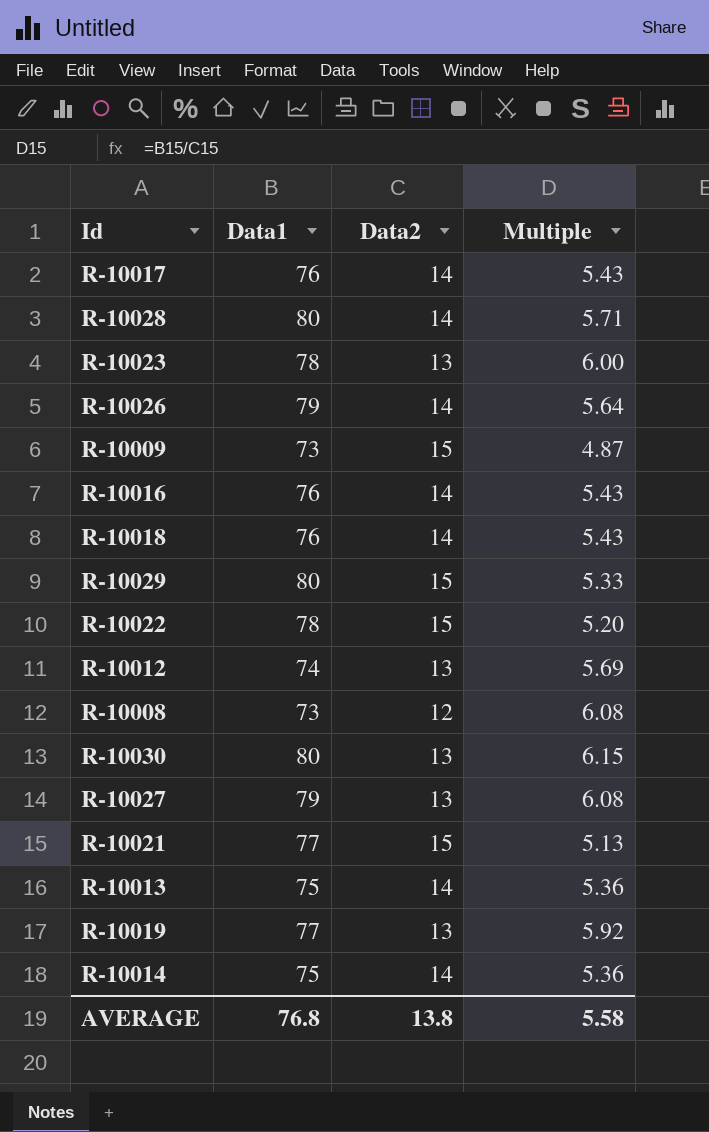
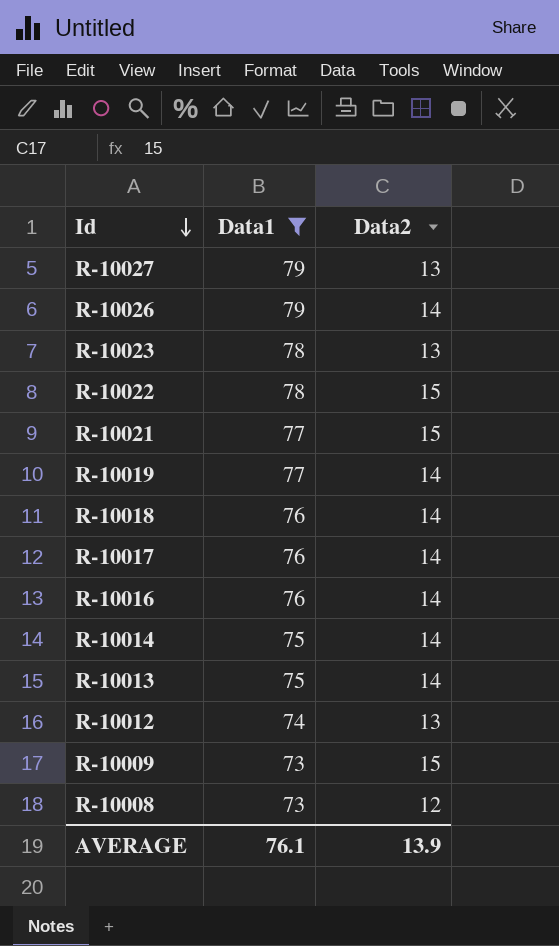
filter: none -> Data1 != 80
row order: none -> Id descending
column Multiple | formula: [Data1] / [Data2] -> none
R-10019 | Data2: 13 -> 14
AVERAGE | Data1: 76.8 -> 76.1
AVERAGE | Data2: 13.8 -> 13.9

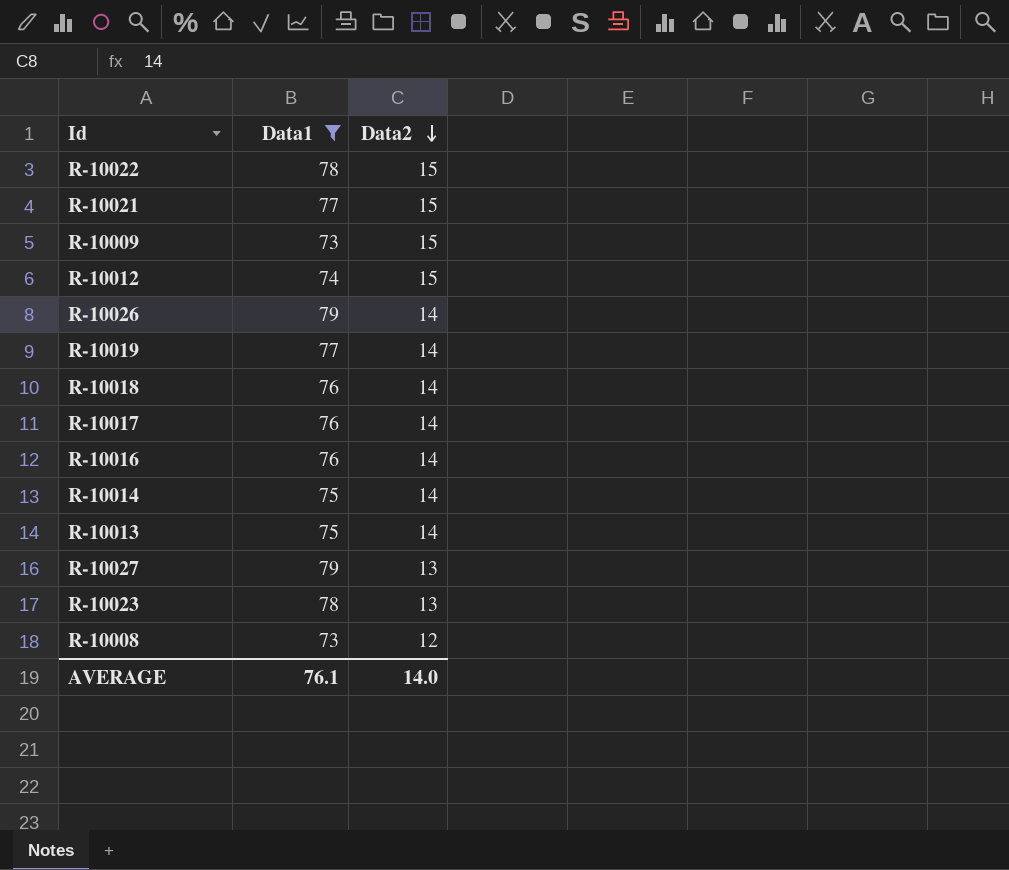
row order: Id descending -> Data2 descending
R-10012 | Data2: 13 -> 15
AVERAGE | Data2: 13.9 -> 14.0

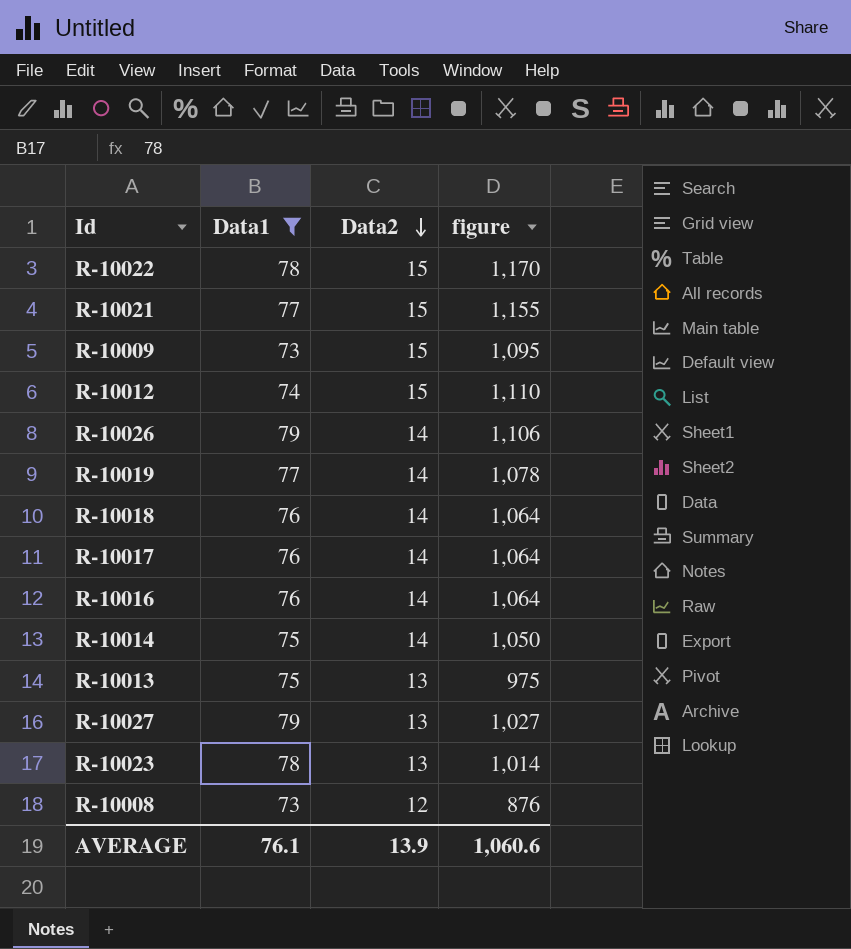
column figure | formula: none -> [Data1] * [Data2]
R-10013 | Data2: 14 -> 13
AVERAGE | Data2: 14.0 -> 13.9

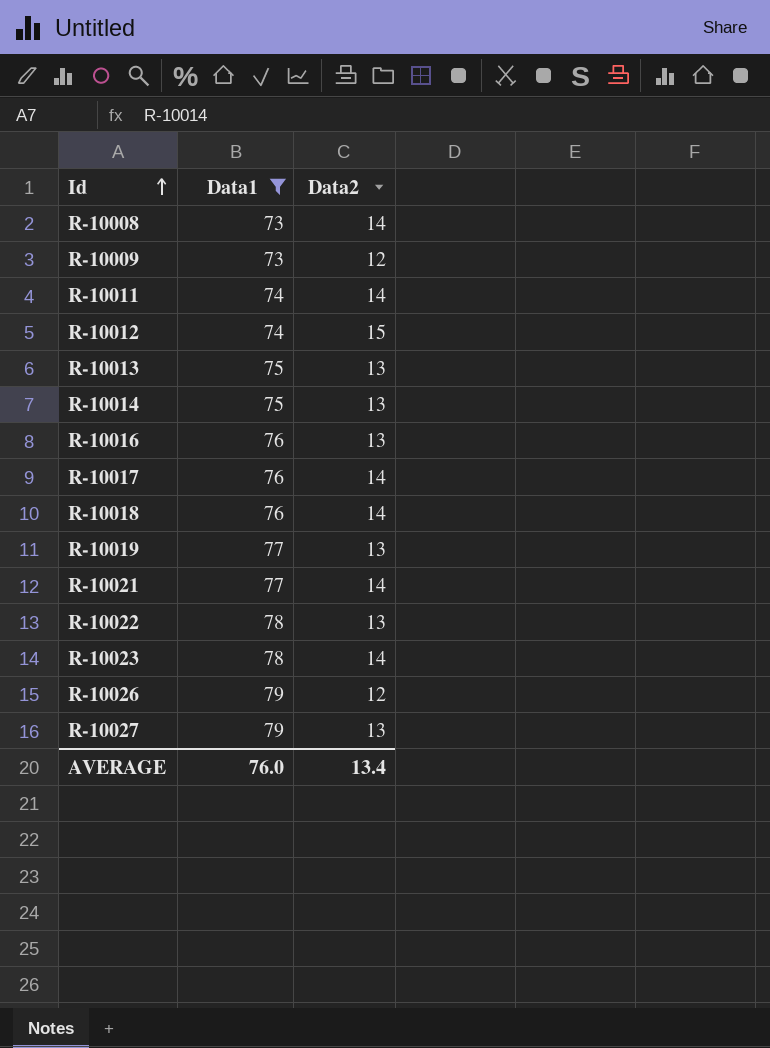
row order: Data2 descending -> Id ascending
column figure | formula: [Data1] * [Data2] -> none
R-10008 | Data2: 12 -> 14
R-10009 | Data2: 15 -> 12
row R-10011: none -> 74 | 14
R-10014 | Data2: 14 -> 13
R-10016 | Data2: 14 -> 13
R-10019 | Data2: 14 -> 13
R-10021 | Data2: 15 -> 14
R-10022 | Data2: 15 -> 13
R-10023 | Data2: 13 -> 14
R-10026 | Data2: 14 -> 12
AVERAGE | Data1: 76.1 -> 76.0
AVERAGE | Data2: 13.9 -> 13.4

